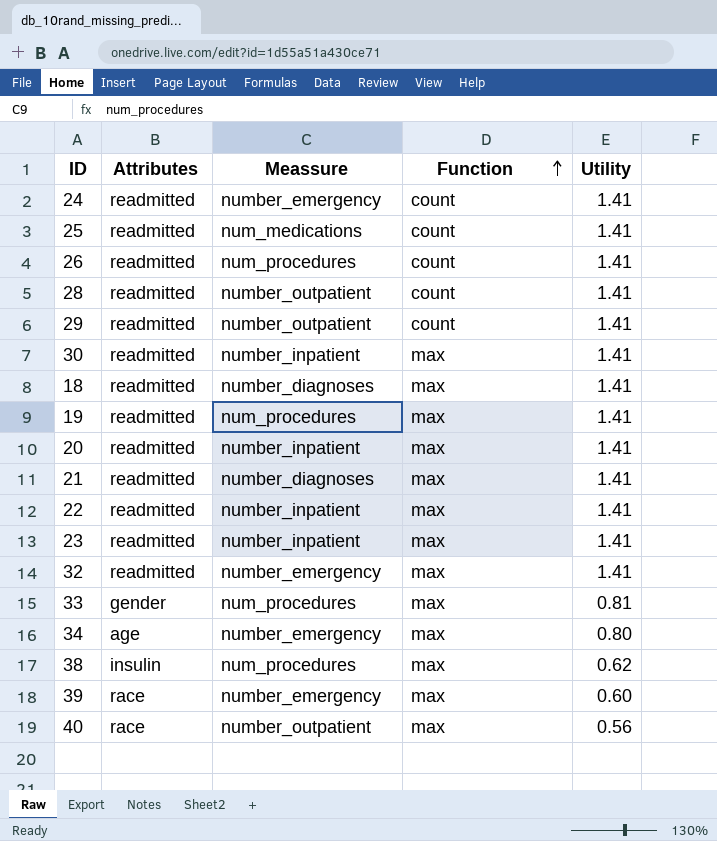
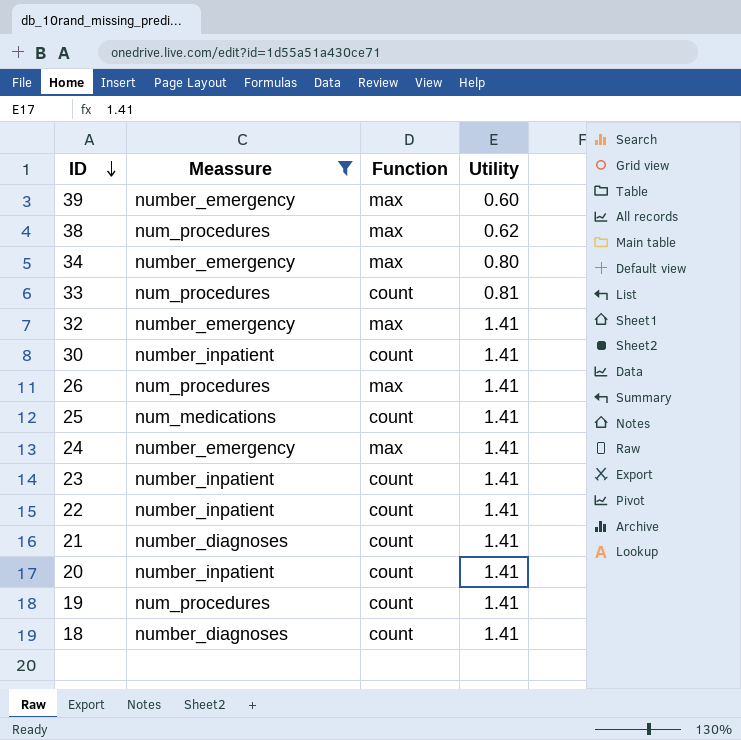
filter: none -> Meassure != number_outpatient
row order: Function ascending -> ID descending
column Attributes | position: 2 -> none
33 | Function: max -> count
30 | Function: max -> count
26 | Function: count -> max
24 | Function: count -> max
23 | Function: max -> count
22 | Function: max -> count
21 | Function: max -> count
20 | Function: max -> count
19 | Function: max -> count
18 | Function: max -> count

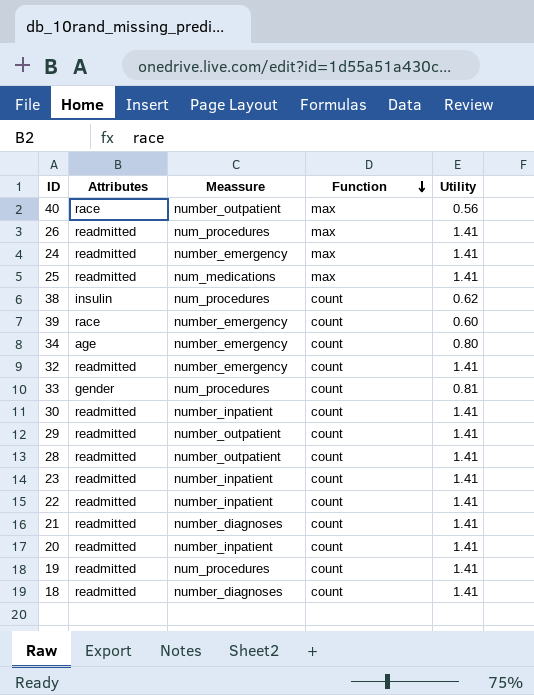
filter: Meassure != number_outpatient -> none
row order: ID descending -> Function descending
column Attributes | position: none -> 2
25 | Function: count -> max
38 | Function: max -> count
39 | Function: max -> count
34 | Function: max -> count
32 | Function: max -> count

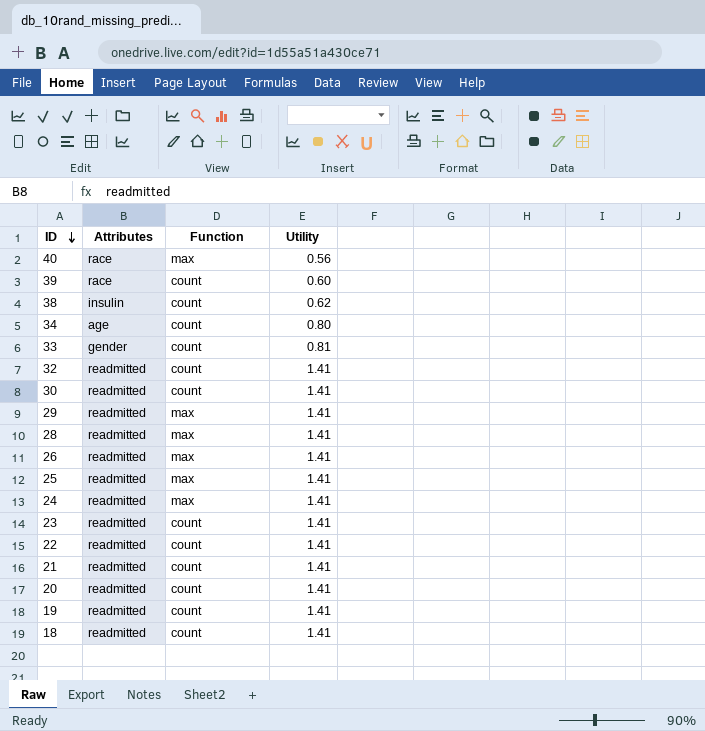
row order: Function descending -> ID descending
column Meassure | position: 3 -> none
29 | Function: count -> max
28 | Function: count -> max

